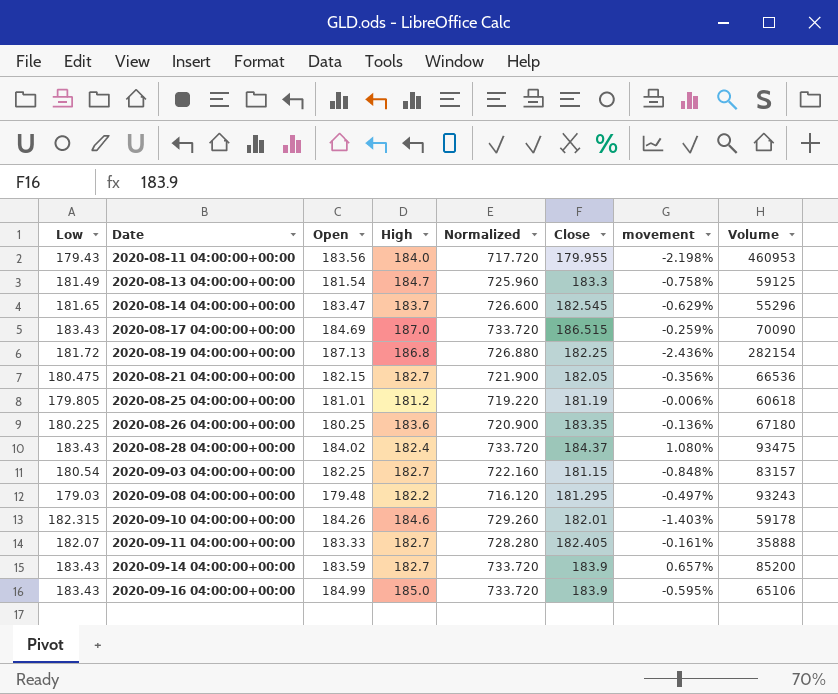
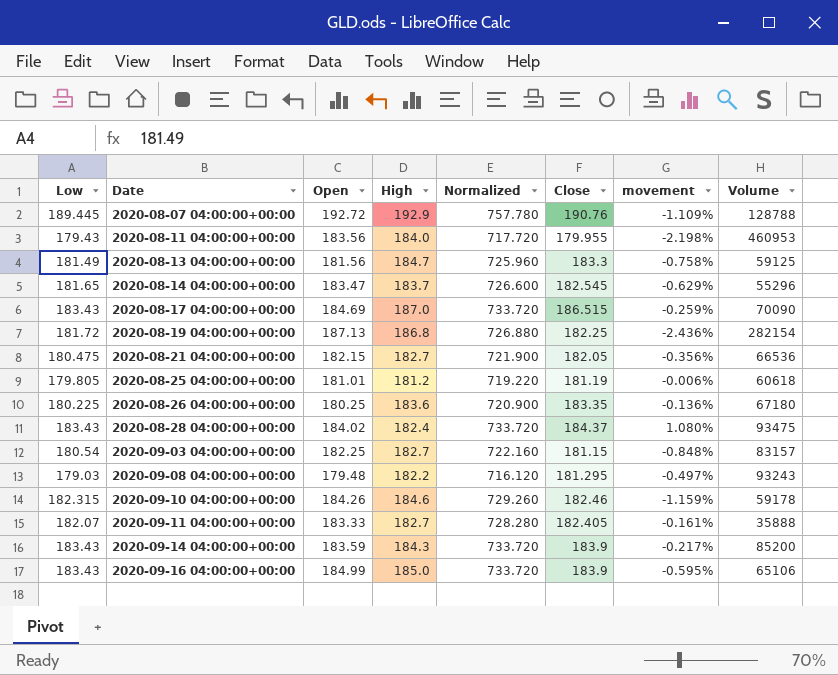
row 2020-08-07 04:00:00+00:00: none -> 189.445 | 192.72 | 192.9 | 757.780 | 190.76 | -1.109% | 128788
2020-08-13 04:00:00+00:00 | Open: 181.54 -> 181.56
2020-09-10 04:00:00+00:00 | Close: 182.01 -> 182.46
2020-09-10 04:00:00+00:00 | movement: -1.403% -> -1.159%
2020-09-14 04:00:00+00:00 | High: 182.7 -> 184.3
2020-09-14 04:00:00+00:00 | movement: 0.657% -> -0.217%

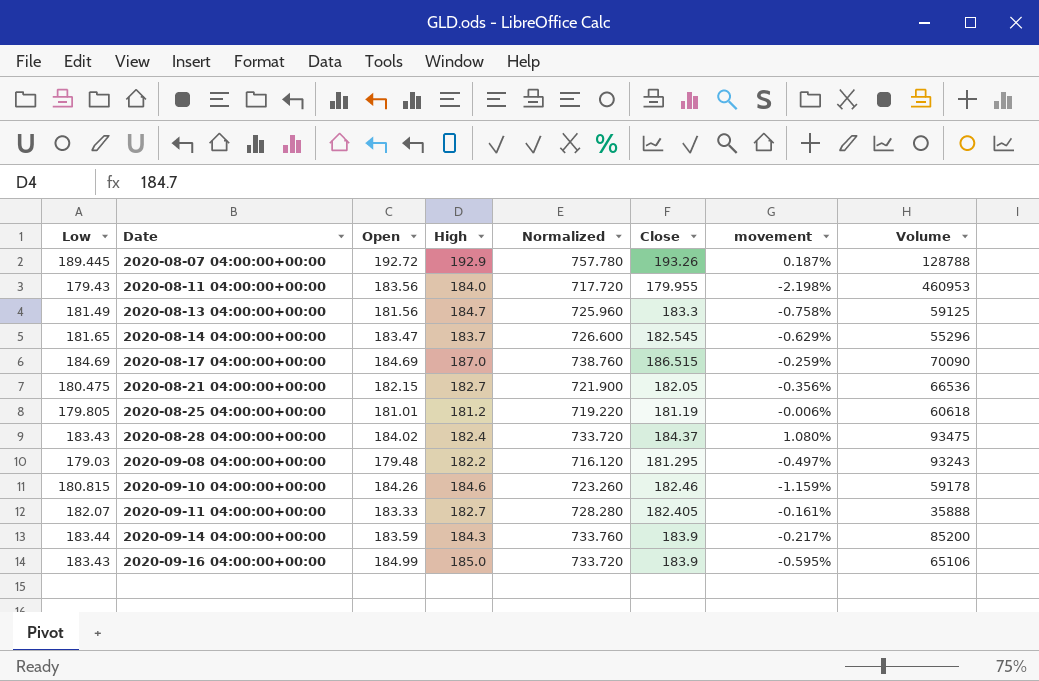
row 2020-08-19 04:00:00+00:00: 181.72 | 187.13 | 186.8 | 726.880 | 182.25 | -2.436% | 282154 -> none
row 2020-08-26 04:00:00+00:00: 180.225 | 180.25 | 183.6 | 720.900 | 183.35 | -0.136% | 67180 -> none
row 2020-09-03 04:00:00+00:00: 180.54 | 182.25 | 182.7 | 722.160 | 181.15 | -0.848% | 83157 -> none
2020-08-07 04:00:00+00:00 | Close: 190.76 -> 193.26
2020-08-07 04:00:00+00:00 | movement: -1.109% -> 0.187%
2020-08-17 04:00:00+00:00 | Low: 183.43 -> 184.69
2020-08-17 04:00:00+00:00 | Normalized: 733.720 -> 738.760
2020-09-10 04:00:00+00:00 | Low: 182.315 -> 180.815
2020-09-10 04:00:00+00:00 | Normalized: 729.260 -> 723.260
2020-09-14 04:00:00+00:00 | Low: 183.43 -> 183.44
2020-09-14 04:00:00+00:00 | Normalized: 733.720 -> 733.760

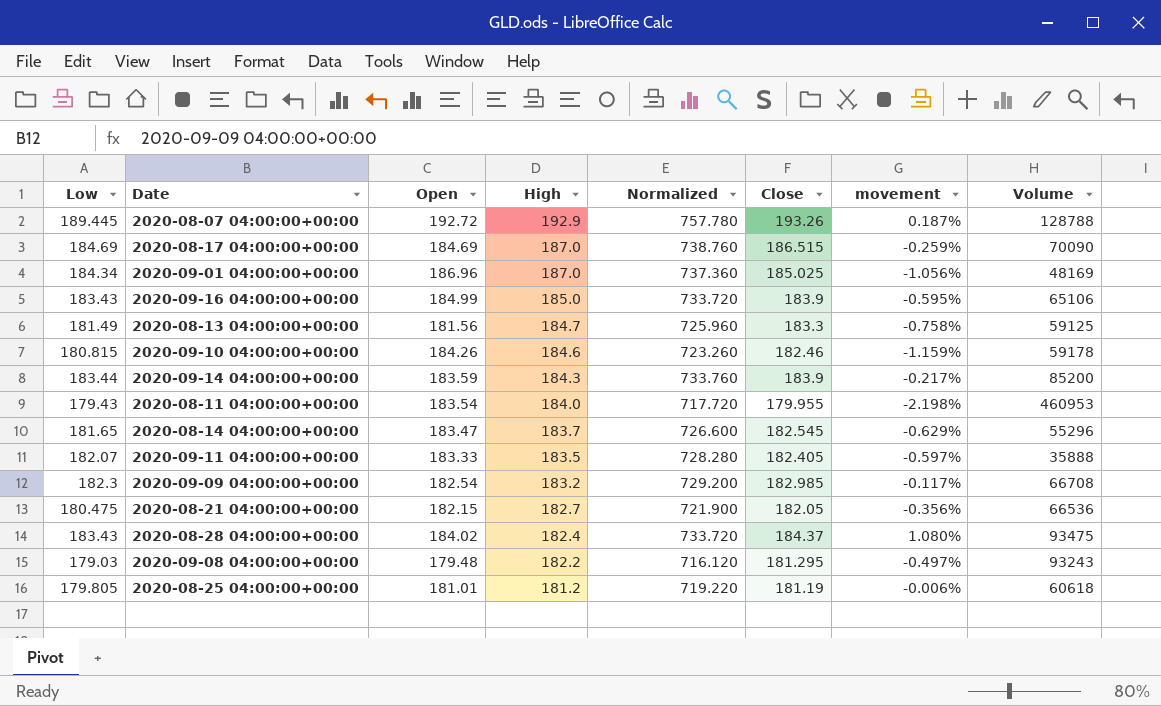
row order: Date ascending -> High descending
row 2020-09-01 04:00:00+00:00: none -> 184.34 | 186.96 | 187.0 | 737.360 | 185.025 | -1.056% | 48169
2020-08-11 04:00:00+00:00 | Open: 183.56 -> 183.54
2020-09-11 04:00:00+00:00 | High: 182.7 -> 183.5
2020-09-11 04:00:00+00:00 | movement: -0.161% -> -0.597%
row 2020-09-09 04:00:00+00:00: none -> 182.3 | 182.54 | 183.2 | 729.200 | 182.985 | -0.117% | 66708

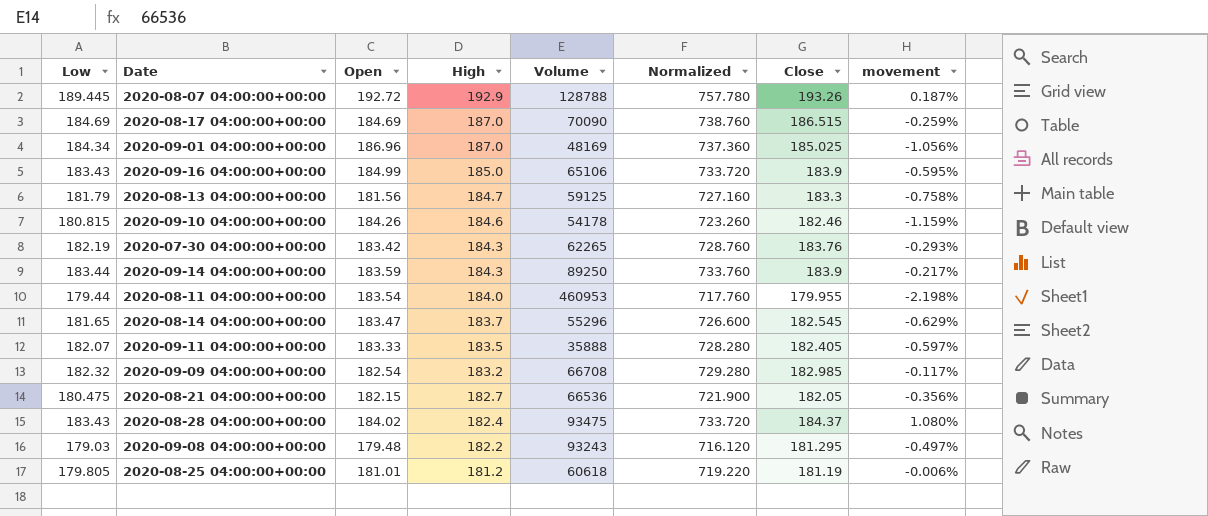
column Volume | position: 8 -> 5
2020-08-13 04:00:00+00:00 | Low: 181.49 -> 181.79
2020-08-13 04:00:00+00:00 | Normalized: 725.960 -> 727.160
2020-09-10 04:00:00+00:00 | Volume: 59178 -> 54178
row 2020-07-30 04:00:00+00:00: none -> 182.19 | 183.42 | 184.3 | 62265 | 728.760 | 183.76 | -0.293%
2020-09-14 04:00:00+00:00 | Volume: 85200 -> 89250
2020-08-11 04:00:00+00:00 | Low: 179.43 -> 179.44
2020-08-11 04:00:00+00:00 | Normalized: 717.720 -> 717.760
2020-09-09 04:00:00+00:00 | Low: 182.3 -> 182.32
2020-09-09 04:00:00+00:00 | Normalized: 729.200 -> 729.280

